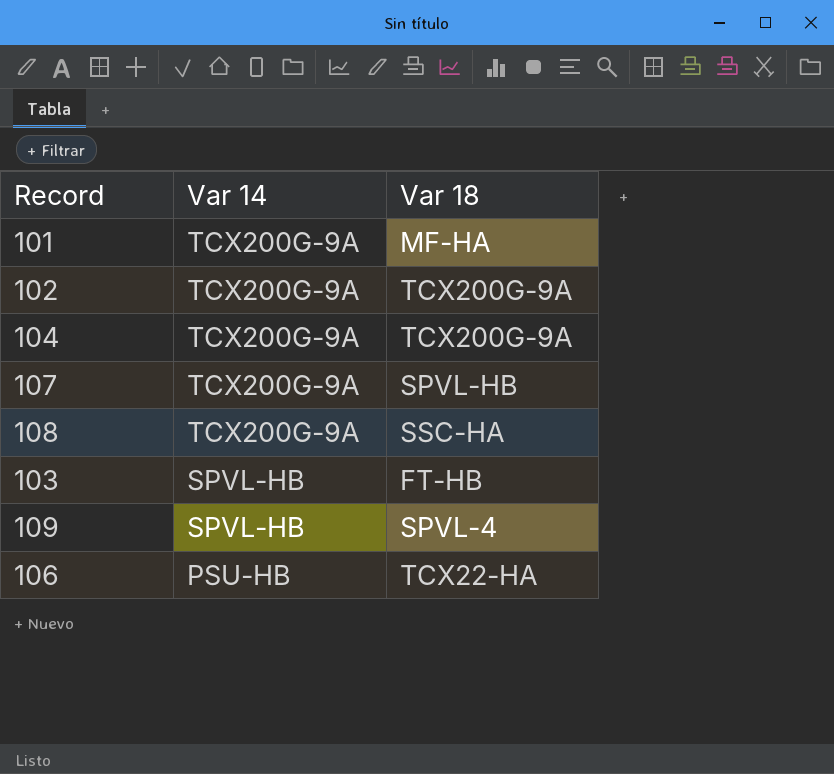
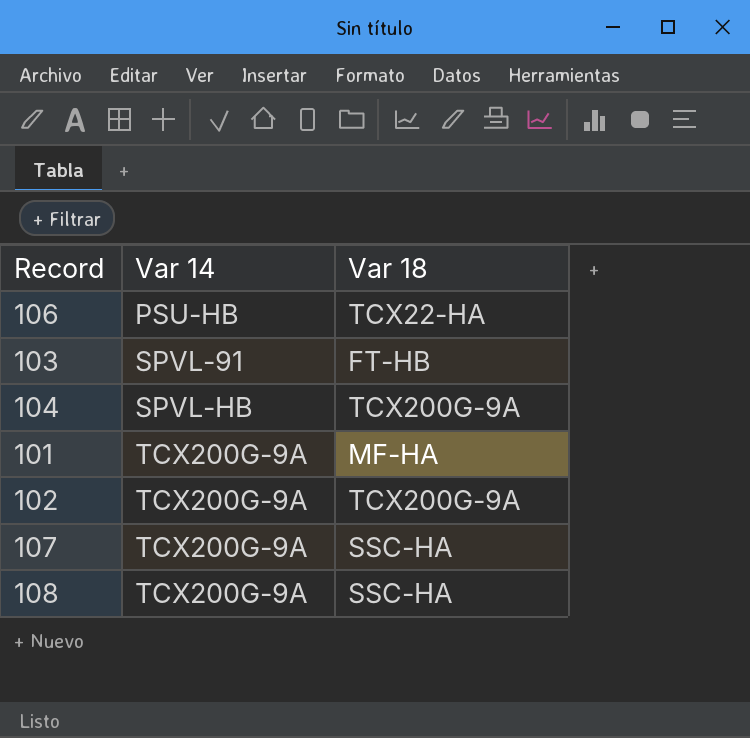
row order: Var 14 descending -> Var 14 ascending
row 109: SPVL-HB | SPVL-4 -> none
103 | Var 14: SPVL-HB -> SPVL-91
104 | Var 14: TCX200G-9A -> SPVL-HB
107 | Var 18: SPVL-HB -> SSC-HA

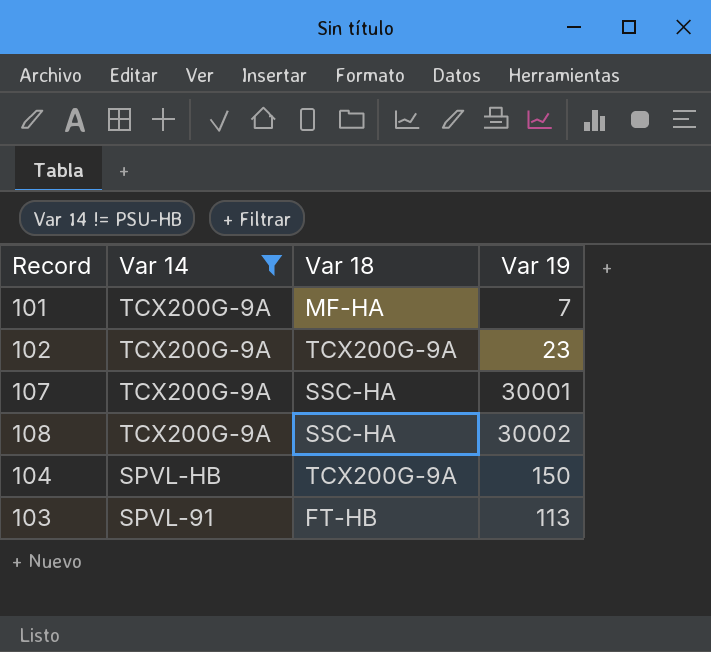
filter: none -> Var 14 != PSU-HB
row order: Var 14 ascending -> Var 14 descending
column Var 19 | position: none -> 4

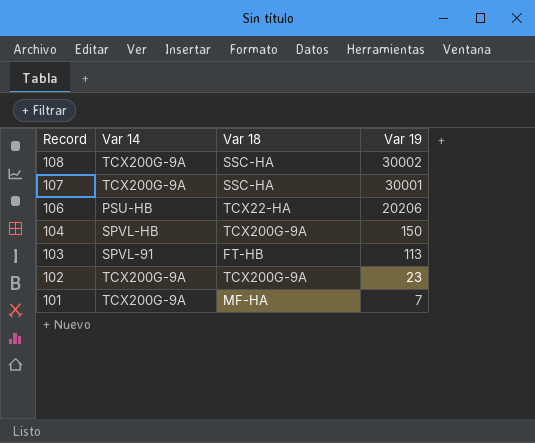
filter: Var 14 != PSU-HB -> none
row order: Var 14 descending -> Record descending

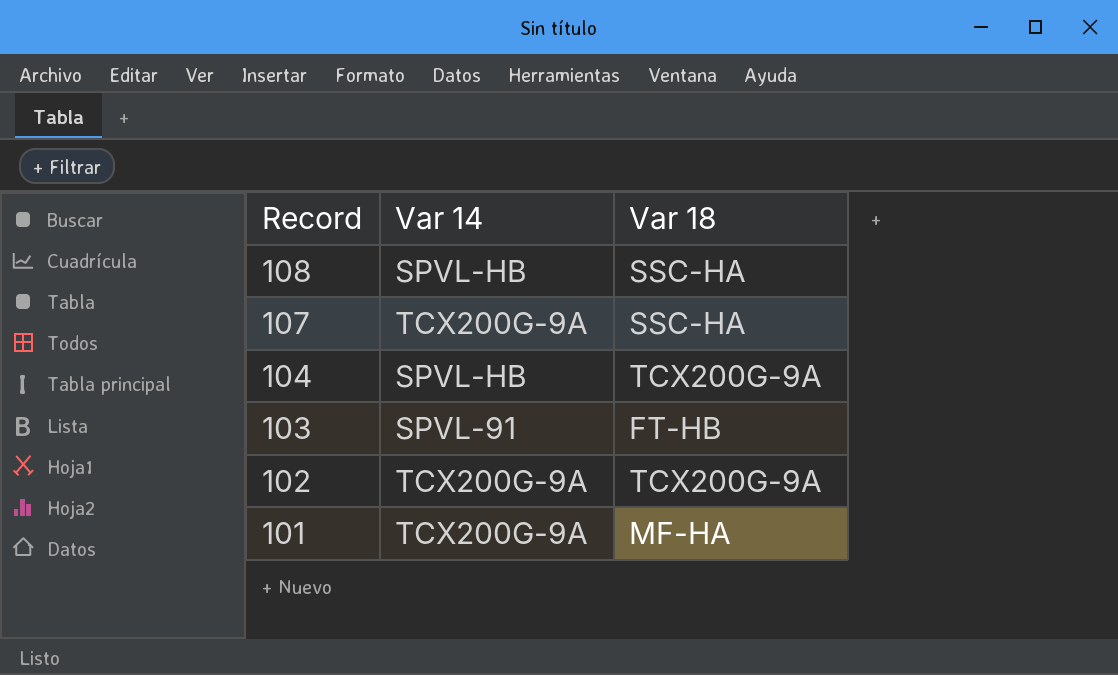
column Var 19 | position: 4 -> none
row 106: PSU-HB | TCX22-HA | 20206 -> none
108 | Var 14: TCX200G-9A -> SPVL-HB

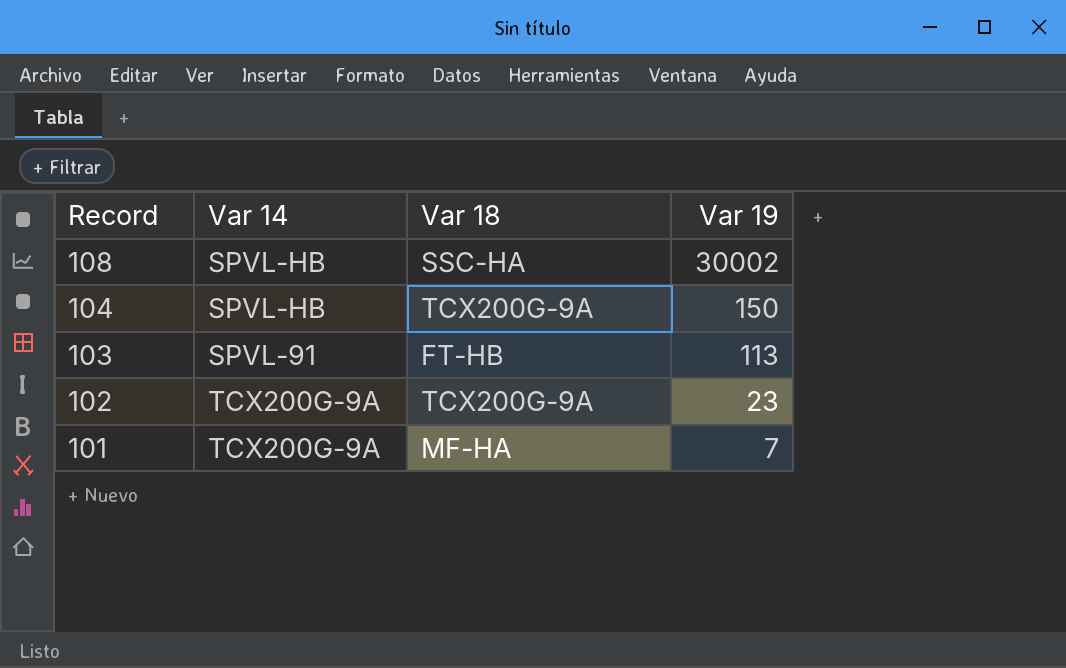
column Var 19 | position: none -> 4
row 107: TCX200G-9A | SSC-HA -> none

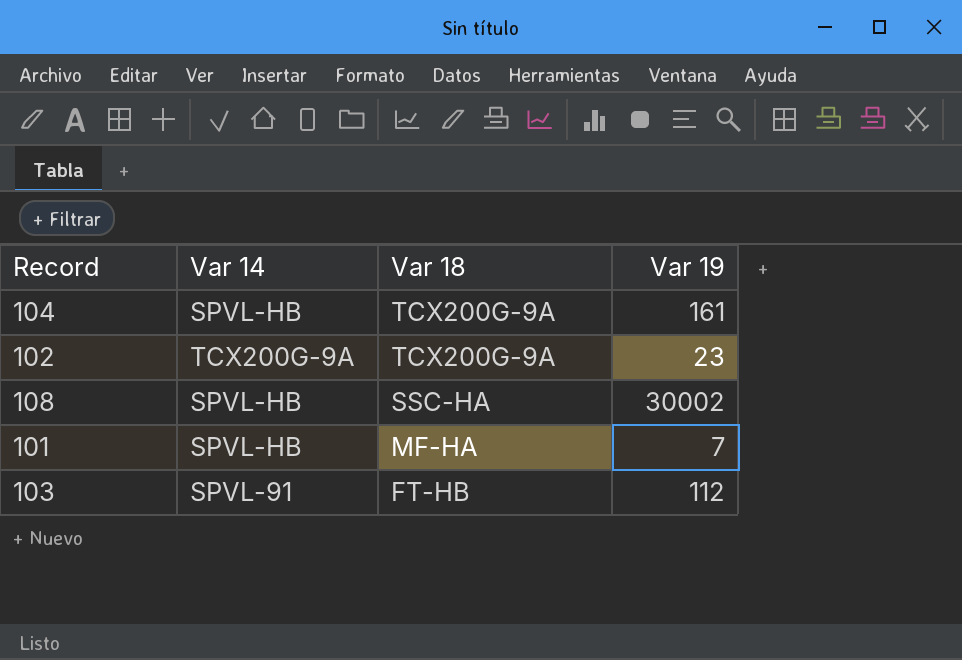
row order: Record descending -> Var 18 descending
104 | Var 19: 150 -> 161
101 | Var 14: TCX200G-9A -> SPVL-HB
103 | Var 19: 113 -> 112

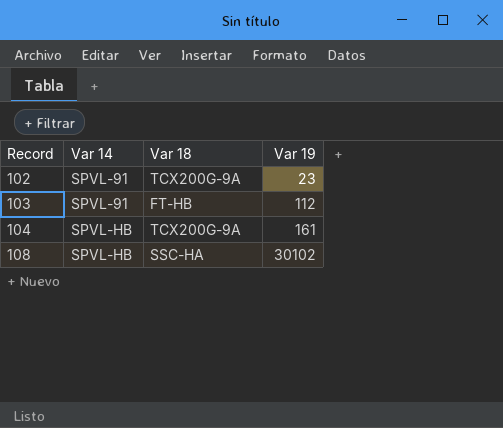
row order: Var 18 descending -> Record ascending
row 101: SPVL-HB | MF-HA | 7 -> none
102 | Var 14: TCX200G-9A -> SPVL-91
108 | Var 19: 30002 -> 30102

